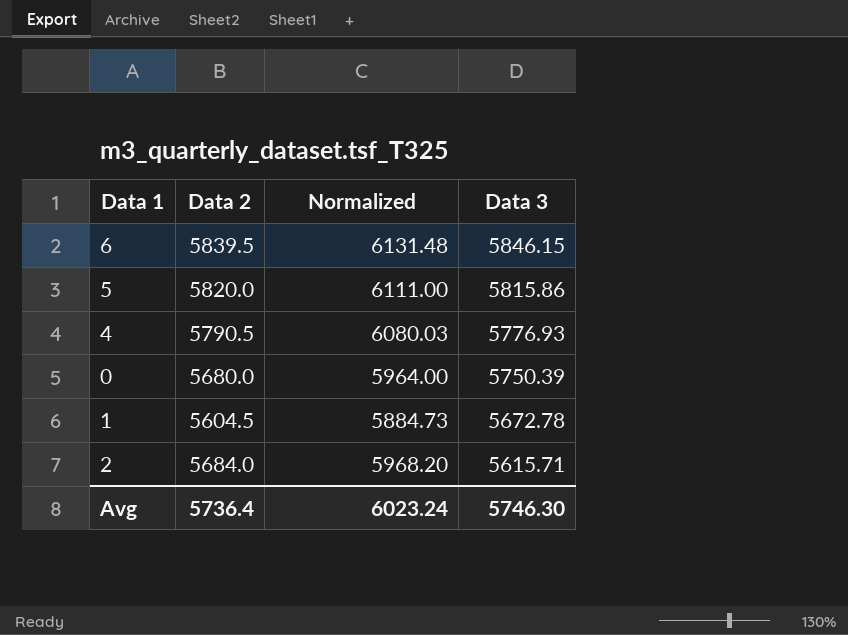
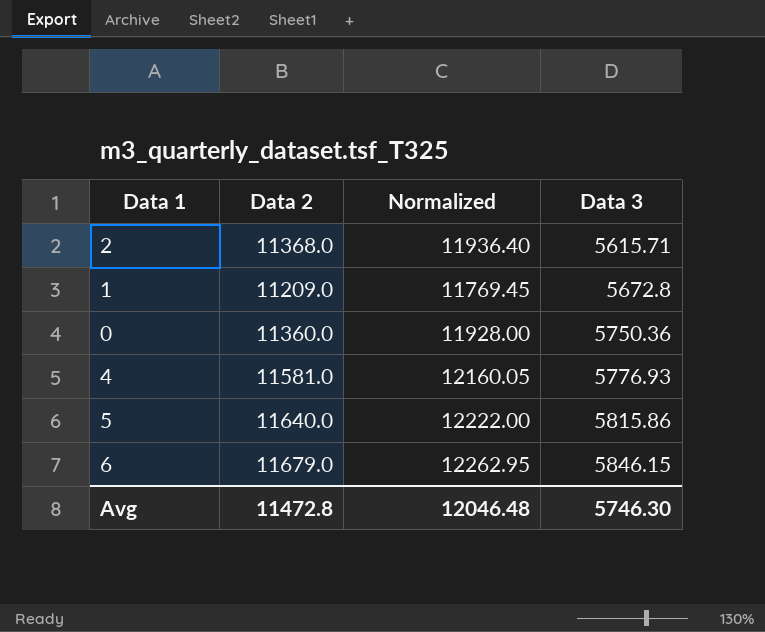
row order: Data 3 descending -> Data 3 ascending
2 | Data 2: 5684.0 -> 11368.0
2 | Normalized: 5968.20 -> 11936.40
1 | Data 2: 5604.5 -> 11209.0
1 | Normalized: 5884.73 -> 11769.45
1 | Data 3: 5672.78 -> 5672.8
0 | Data 2: 5680.0 -> 11360.0
0 | Normalized: 5964.00 -> 11928.00
0 | Data 3: 5750.39 -> 5750.36
4 | Data 2: 5790.5 -> 11581.0
4 | Normalized: 6080.03 -> 12160.05
5 | Data 2: 5820.0 -> 11640.0
5 | Normalized: 6111.00 -> 12222.00
6 | Data 2: 5839.5 -> 11679.0
6 | Normalized: 6131.48 -> 12262.95
Avg | Data 2: 5736.4 -> 11472.8
Avg | Normalized: 6023.24 -> 12046.48

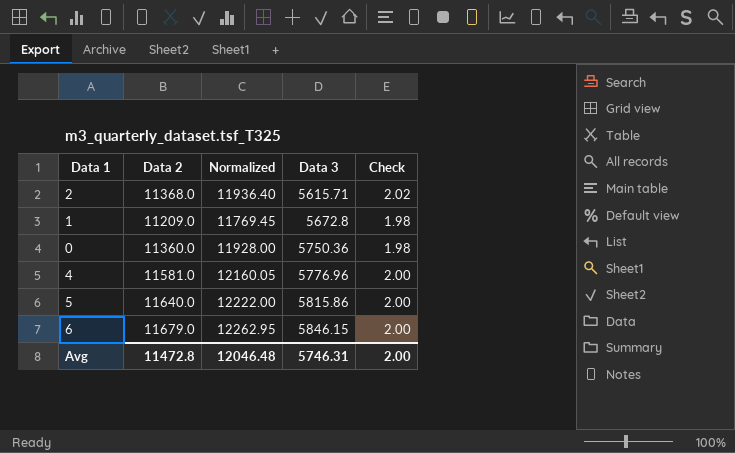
column Check | formula: none -> [Data 2] / [Data 3]
4 | Data 3: 5776.93 -> 5776.96
Avg | Data 3: 5746.30 -> 5746.31

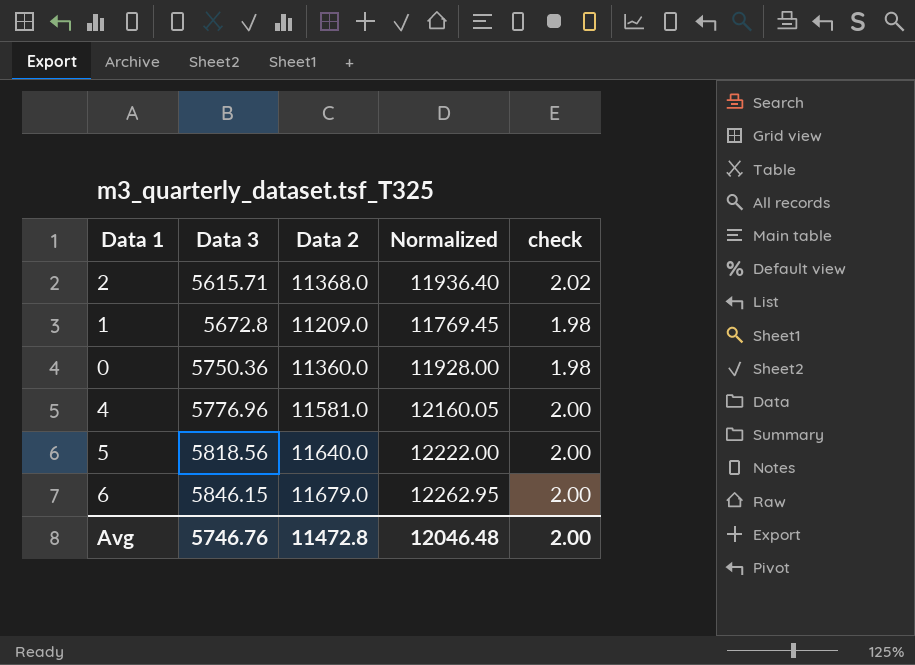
column Data 3 | position: 4 -> 2
column name: Check -> check
5 | Data 3: 5815.86 -> 5818.56
Avg | Data 3: 5746.31 -> 5746.76

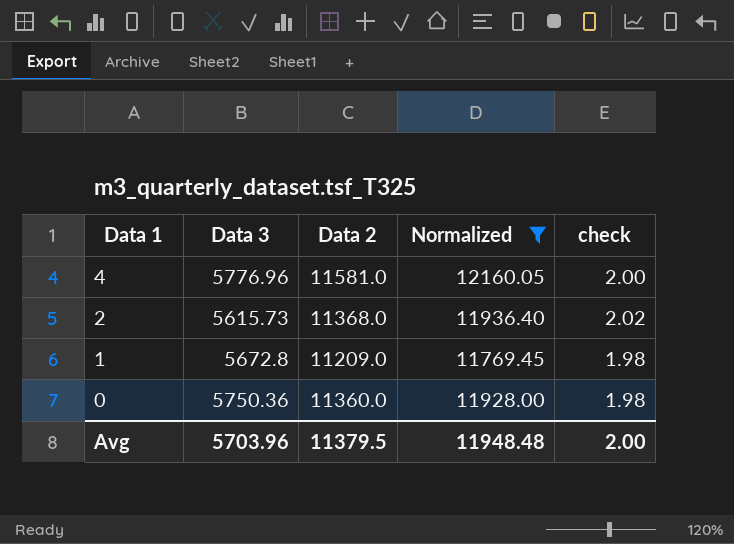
filter: none -> Normalized <= 12160.05
row order: Data 3 ascending -> Data 1 descending
2 | Data 3: 5615.71 -> 5615.73
Avg | Data 3: 5746.76 -> 5703.96
Avg | Data 2: 11472.8 -> 11379.5
Avg | Normalized: 12046.48 -> 11948.48

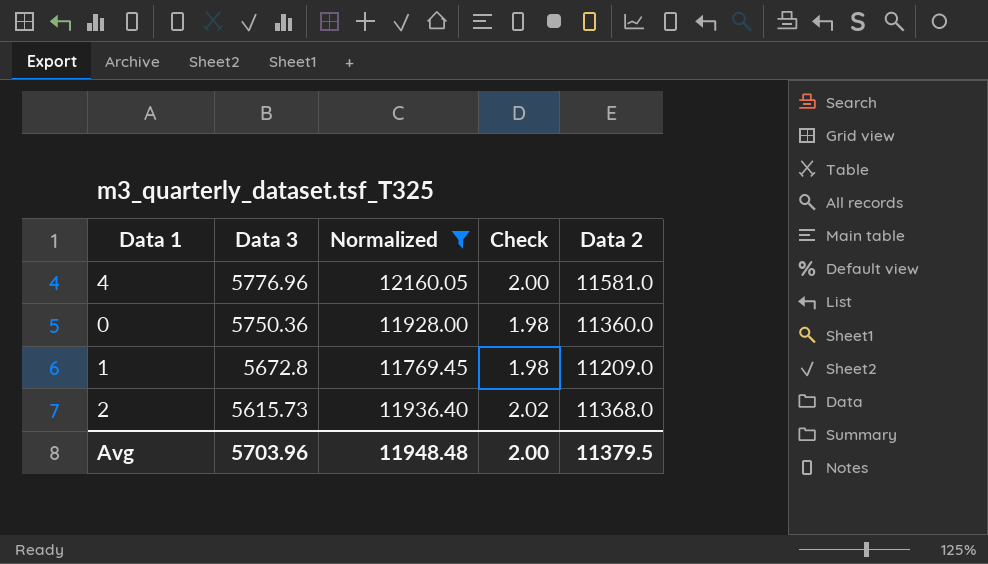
row order: Data 1 descending -> Data 3 descending
column name: check -> Check
column Data 2 | position: 3 -> 5

